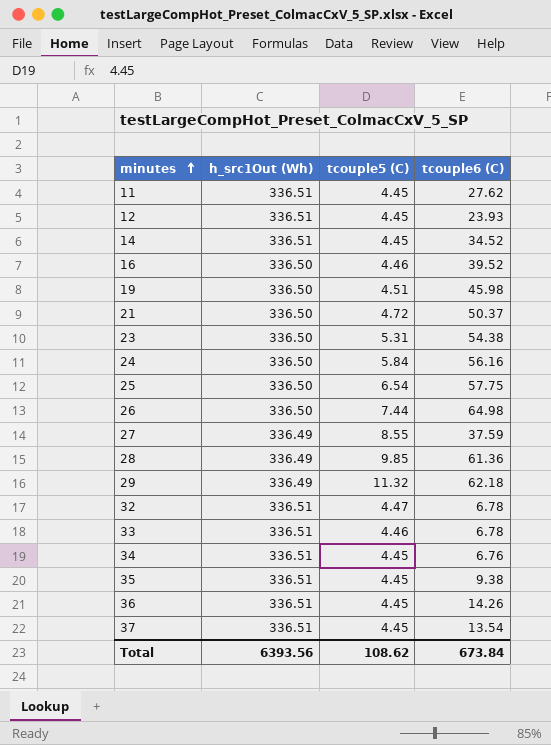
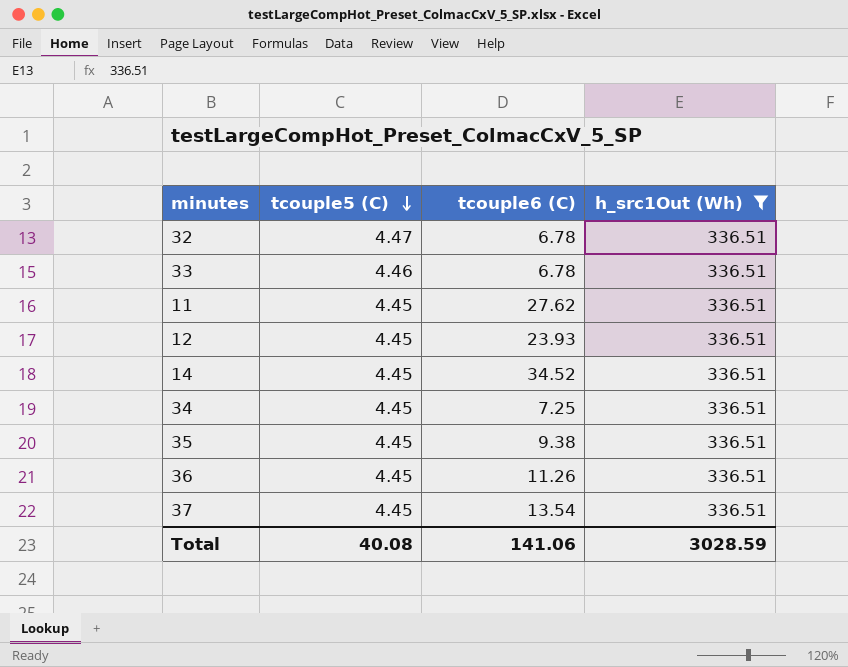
filter: none -> h_src1Out (Wh) = 336.51
row order: minutes ascending -> tcouple5 (C) descending
column h_src1Out (Wh) | position: 2 -> 4
34 | tcouple6 (C): 6.76 -> 7.25
36 | tcouple6 (C): 14.26 -> 11.26
Total | tcouple5 (C): 108.62 -> 40.08
Total | tcouple6 (C): 673.84 -> 141.06
Total | h_src1Out (Wh): 6393.56 -> 3028.59

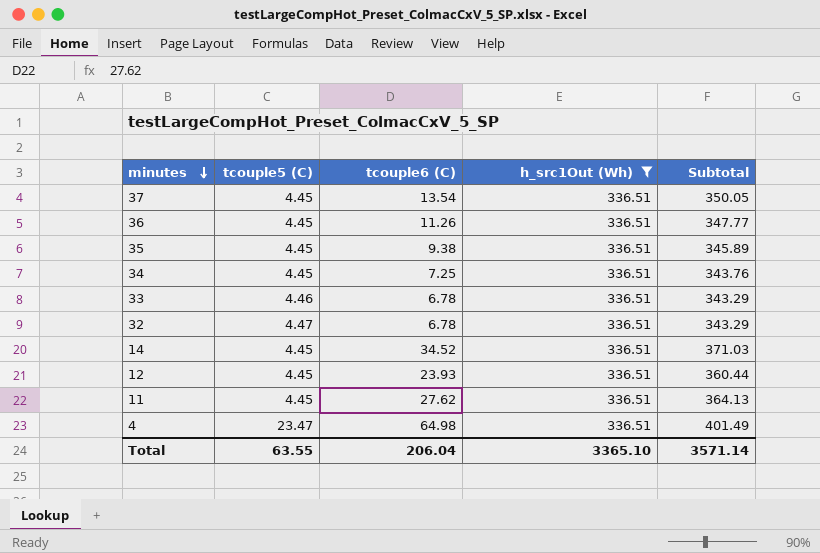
row order: tcouple5 (C) descending -> minutes descending
column Subtotal | formula: none -> [tcouple6 (C)] + [h_src1Out (Wh)]
row 4: none -> 23.47 | 64.98 | 336.51 | 401.49
Total | tcouple5 (C): 40.08 -> 63.55
Total | tcouple6 (C): 141.06 -> 206.04
Total | h_src1Out (Wh): 3028.59 -> 3365.10

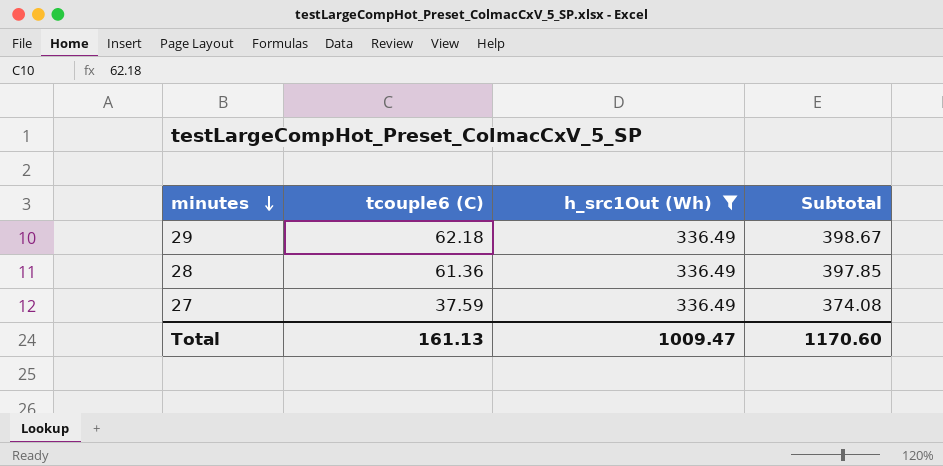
filter: h_src1Out (Wh) = 336.51 -> h_src1Out (Wh) = 336.49
column tcouple5 (C) | position: 2 -> none
Total | tcouple6 (C): 206.04 -> 161.13
Total | h_src1Out (Wh): 3365.10 -> 1009.47
Total | Subtotal: 3571.14 -> 1170.60

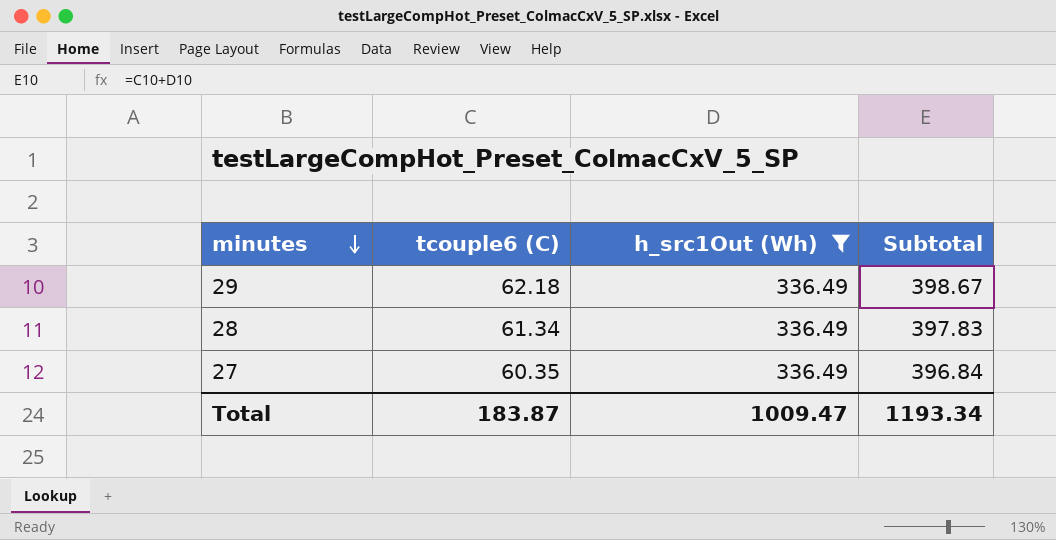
28 | tcouple6 (C): 61.36 -> 61.34
28 | Subtotal: 397.85 -> 397.83
27 | tcouple6 (C): 37.59 -> 60.35
27 | Subtotal: 374.08 -> 396.84
Total | tcouple6 (C): 161.13 -> 183.87
Total | Subtotal: 1170.60 -> 1193.34

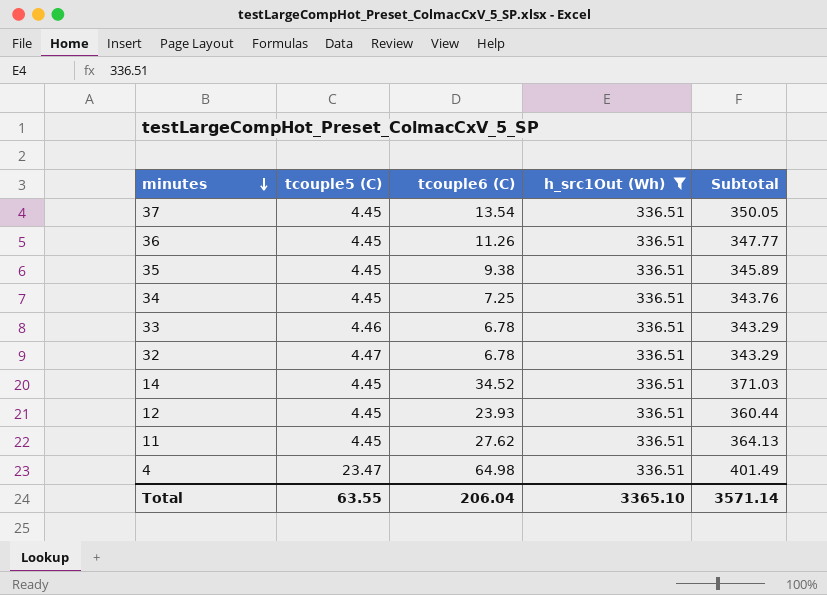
filter: h_src1Out (Wh) = 336.49 -> h_src1Out (Wh) = 336.51
column tcouple5 (C) | position: none -> 2
Total | tcouple6 (C): 183.87 -> 206.04
Total | h_src1Out (Wh): 1009.47 -> 3365.10
Total | Subtotal: 1193.34 -> 3571.14

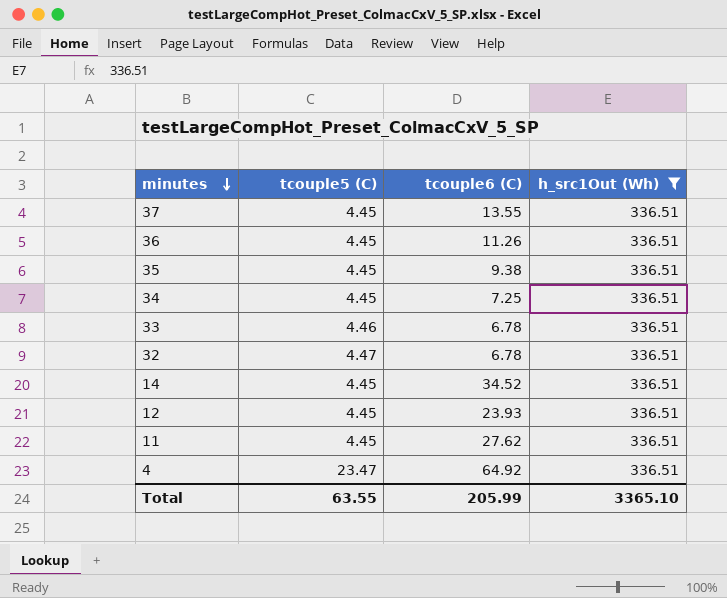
column Subtotal | formula: [tcouple6 (C)] + [h_src1Out (Wh)] -> none
37 | tcouple6 (C): 13.54 -> 13.55
4 | tcouple6 (C): 64.98 -> 64.92
Total | tcouple6 (C): 206.04 -> 205.99

